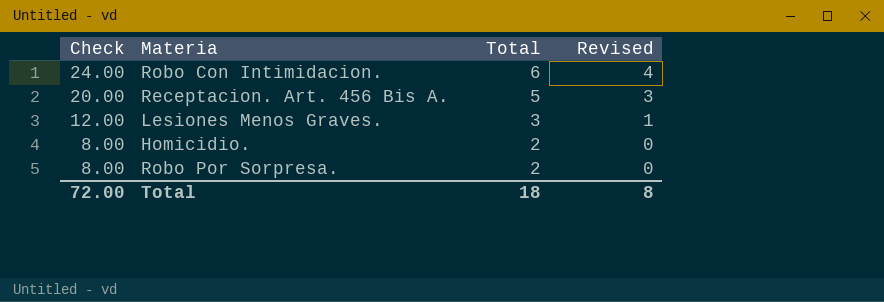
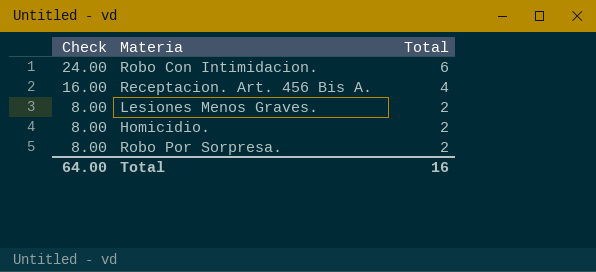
column Revised | formula: [Total] - 2 -> none
Receptacion. Art. 456 Bis A. | Check: 20.00 -> 16.00
Receptacion. Art. 456 Bis A. | Total: 5 -> 4
Lesiones Menos Graves. | Check: 12.00 -> 8.00
Lesiones Menos Graves. | Total: 3 -> 2
Total | Check: 72.00 -> 64.00
Total | Total: 18 -> 16

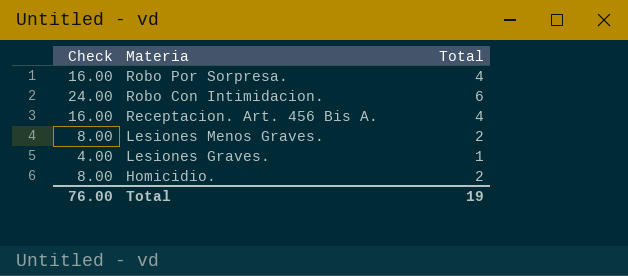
row order: Check descending -> Materia descending
Robo Por Sorpresa. | Check: 8.00 -> 16.00
Robo Por Sorpresa. | Total: 2 -> 4
row Lesiones Graves.: none -> 4.00 | 1
Total | Check: 64.00 -> 76.00
Total | Total: 16 -> 19

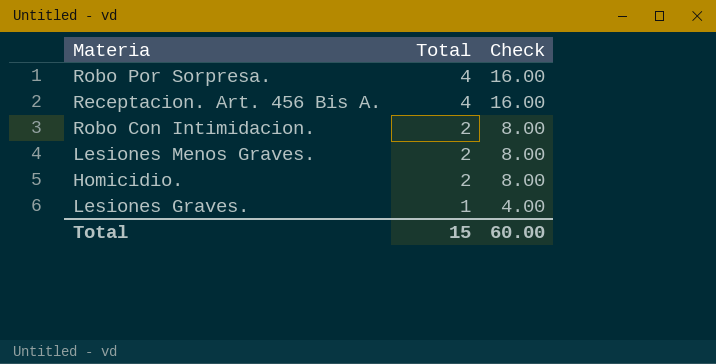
row order: Materia descending -> Total descending
column Check | position: 1 -> 3
Robo Con Intimidacion. | Total: 6 -> 2
Robo Con Intimidacion. | Check: 24.00 -> 8.00
Total | Total: 19 -> 15
Total | Check: 76.00 -> 60.00

